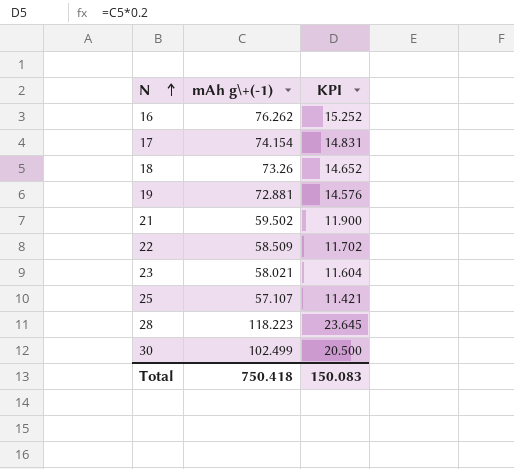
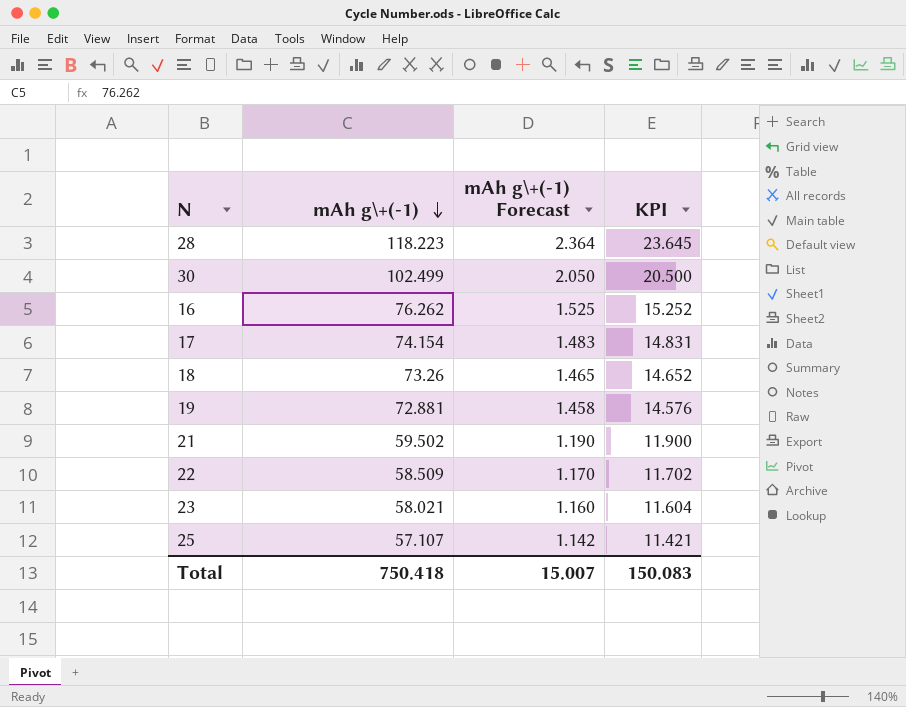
row order: N ascending -> mAh g\+(-1) descending
column mAh g\+(-1) Forecast | formula: none -> [mAh g\+(-1)] * 0.02

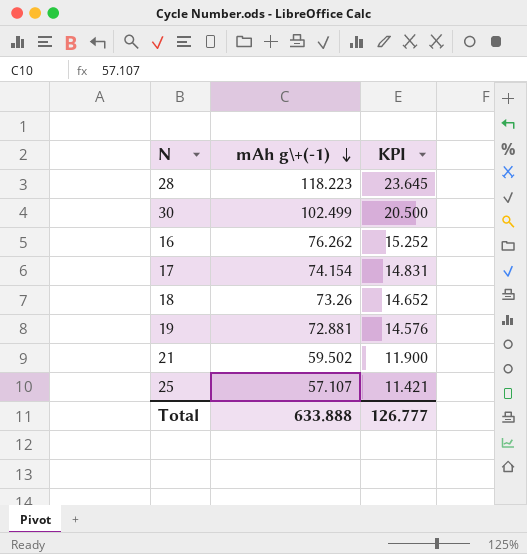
column mAh g\+(-1) Forecast | formula: [mAh g\+(-1)] * 0.02 -> none
row 22: 58.509 | 1.170 | 11.702 -> none
row 23: 58.021 | 1.160 | 11.604 -> none
Total | mAh g\+(-1): 750.418 -> 633.888
Total | KPI: 150.083 -> 126.777

